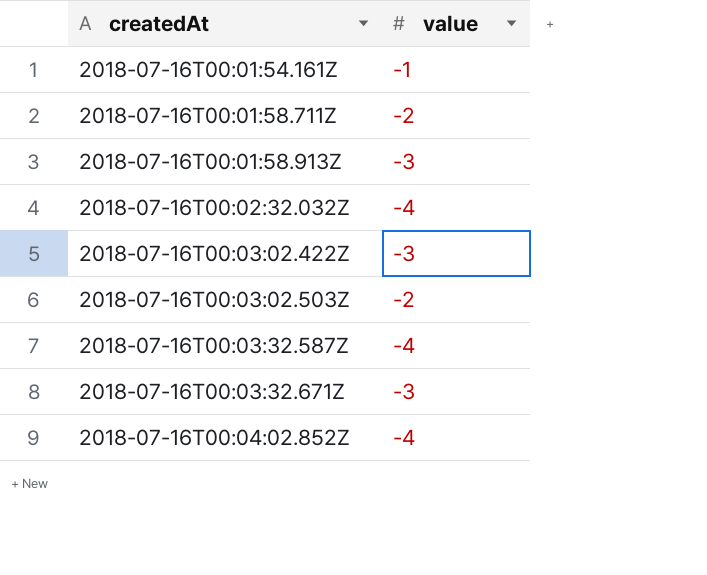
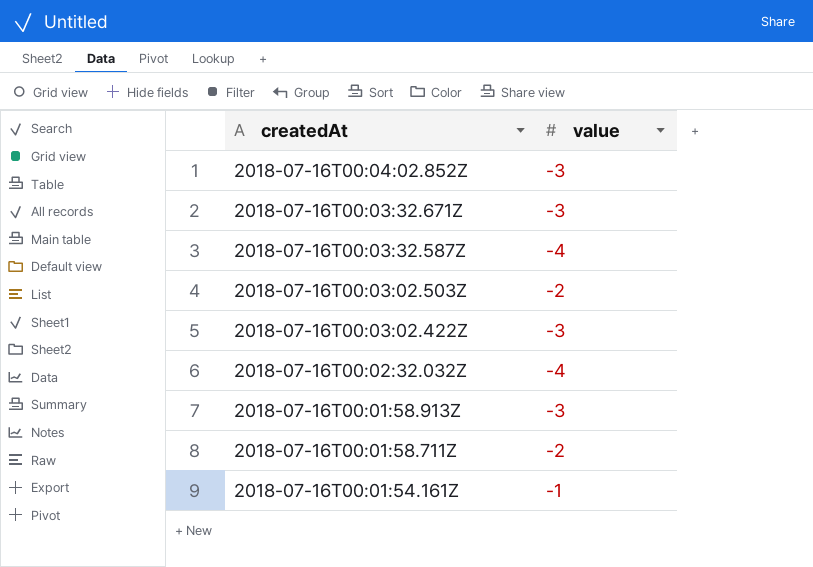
row order: createdAt ascending -> createdAt descending
2018-07-16T00:04:02.852Z | value: -4 -> -3

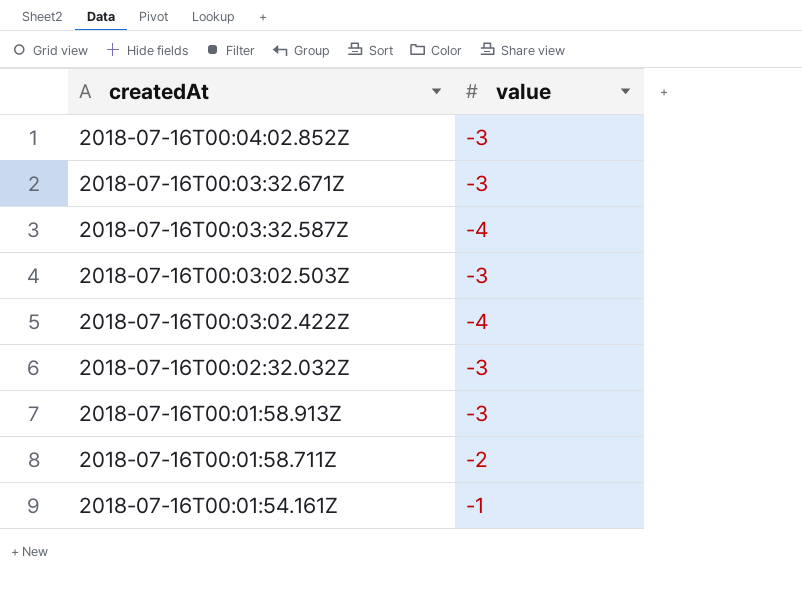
2018-07-16T00:03:02.503Z | value: -2 -> -3
2018-07-16T00:03:02.422Z | value: -3 -> -4
2018-07-16T00:02:32.032Z | value: -4 -> -3

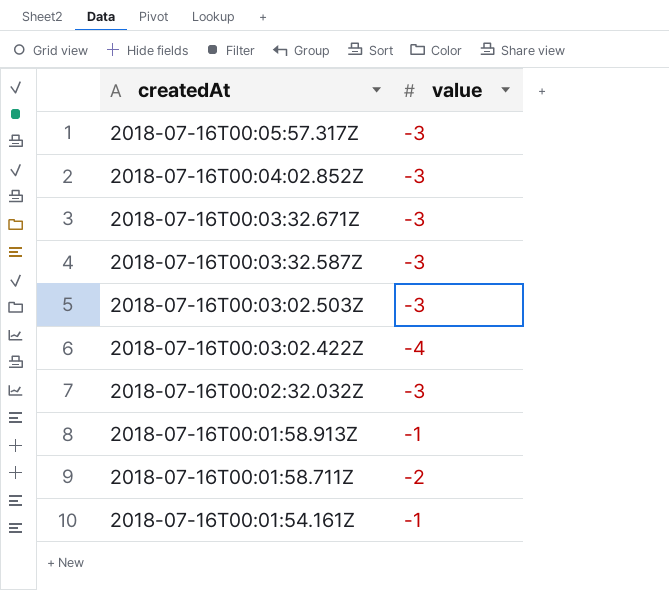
row 2018-07-16T00:05:57.317Z: none -> -3
2018-07-16T00:03:32.587Z | value: -4 -> -3
2018-07-16T00:01:58.913Z | value: -3 -> -1

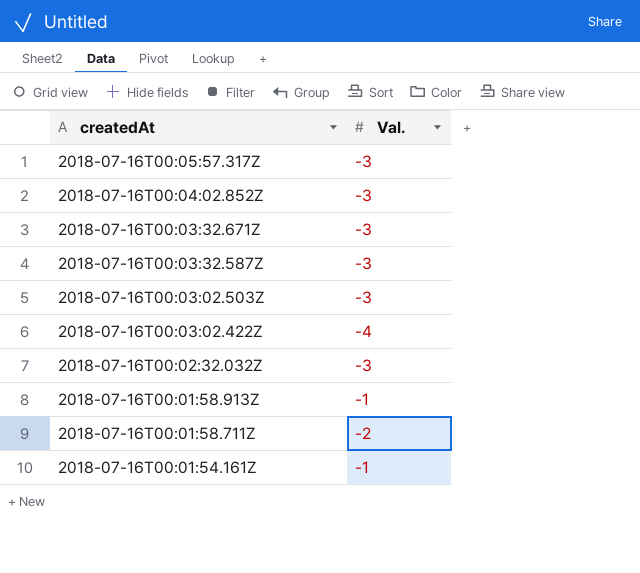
column name: value -> Val.

